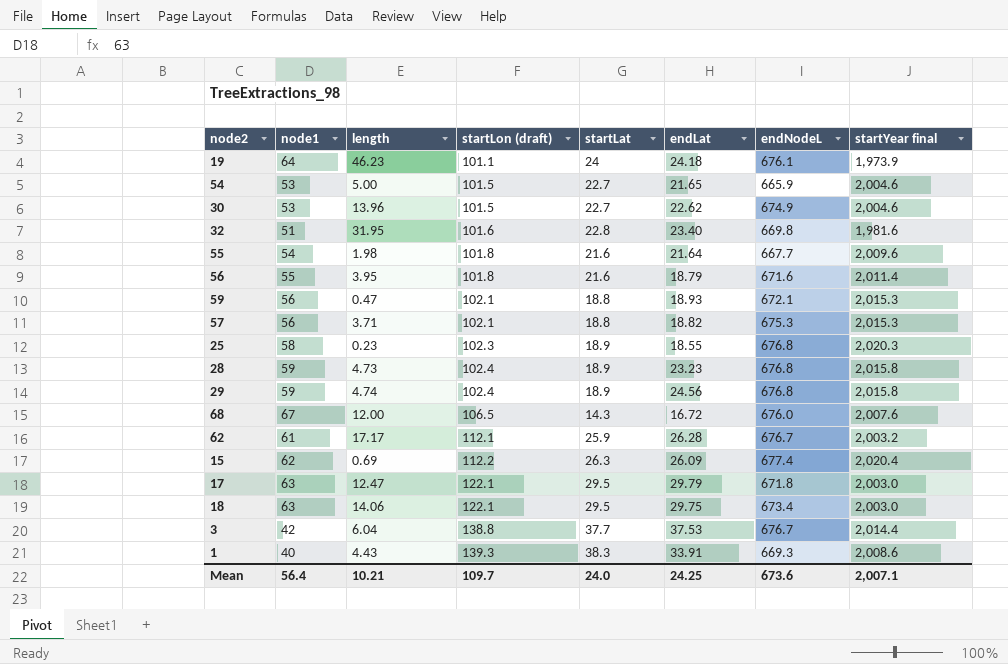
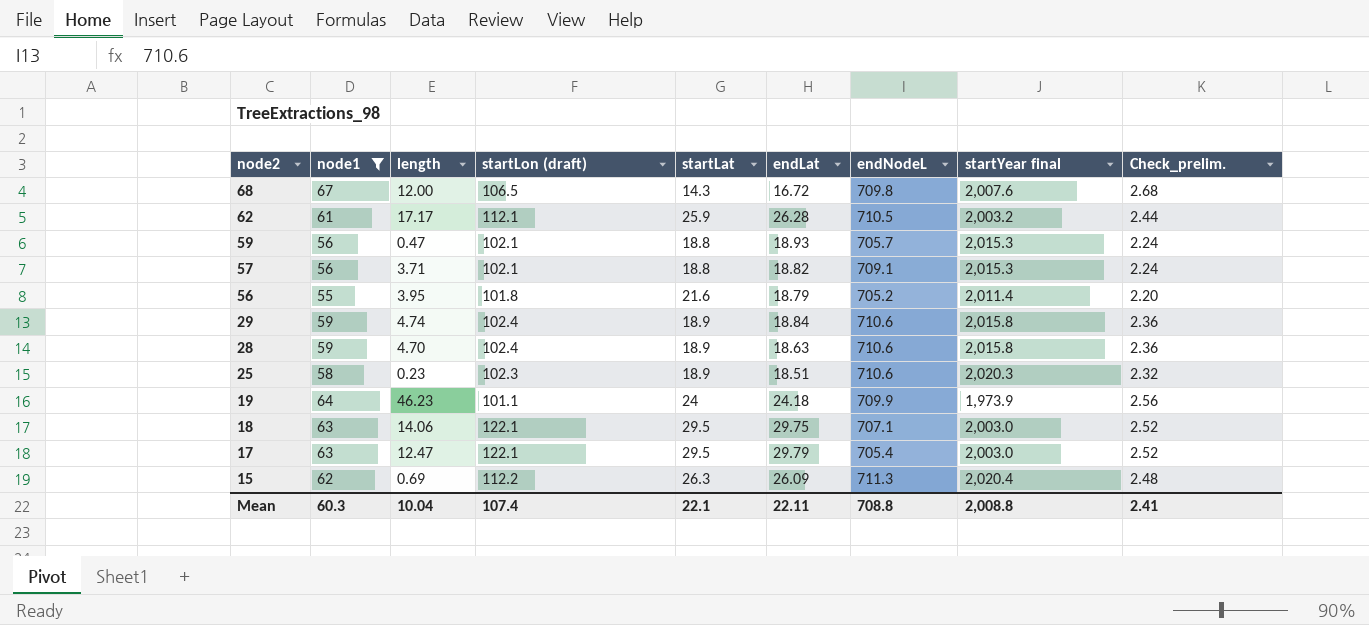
filter: none -> node1 >= 55
row order: startLon (draft) ascending -> node2 descending
column Check_prelim. | formula: none -> [node1] * 0.04
68 | endNodeL: 676.0 -> 709.8
62 | endNodeL: 676.7 -> 710.5
59 | endNodeL: 672.1 -> 705.7
57 | endNodeL: 675.3 -> 709.1
56 | endNodeL: 671.6 -> 705.2
29 | endLat: 24.56 -> 18.84
29 | endNodeL: 676.8 -> 710.6
28 | length: 4.73 -> 4.70
28 | endLat: 23.23 -> 18.63
28 | endNodeL: 676.8 -> 710.6
25 | endLat: 18.55 -> 18.51
25 | endNodeL: 676.8 -> 710.6
19 | endNodeL: 676.1 -> 709.9
18 | endNodeL: 673.4 -> 707.1
17 | endNodeL: 671.8 -> 705.4
15 | endNodeL: 677.4 -> 711.3
Mean | node1: 56.4 -> 60.3
Mean | length: 10.21 -> 10.04
Mean | startLon (draft): 109.7 -> 107.4
Mean | startLat: 24.0 -> 22.1
Mean | endLat: 24.25 -> 22.11
Mean | endNodeL: 673.6 -> 708.8
Mean | startYear final: 2,007.1 -> 2,008.8

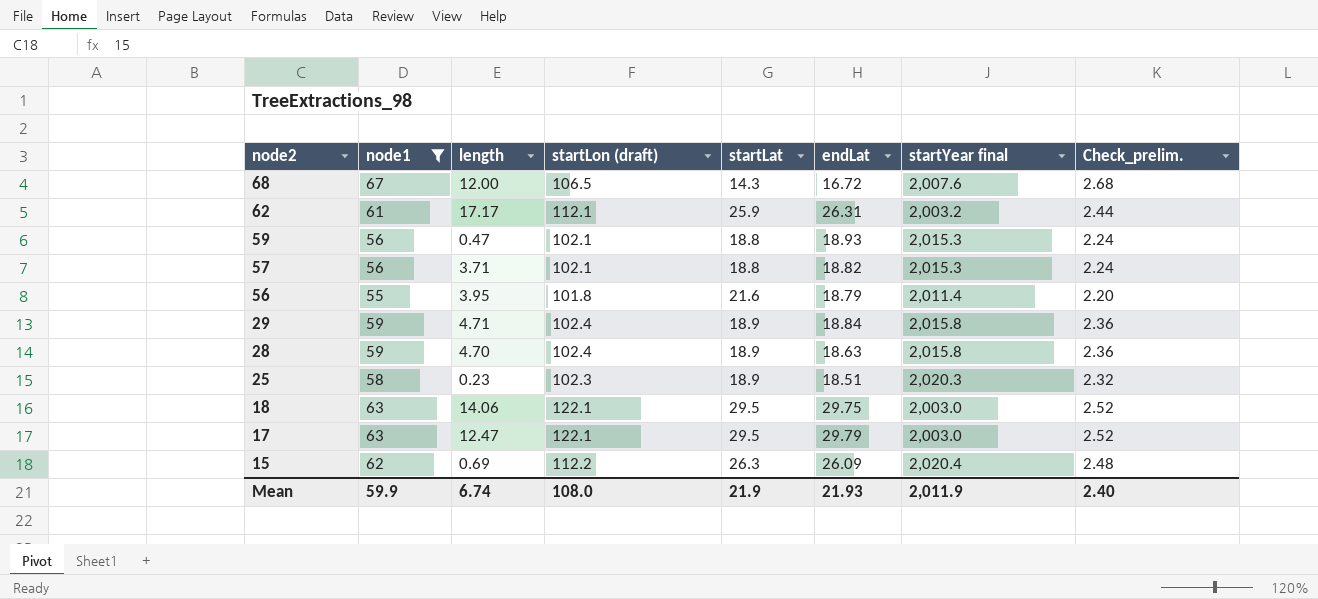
column endNodeL | position: 7 -> none
row 19: 64 | 46.23 | 101.1 | 24 | 24.18 | 709.9 | 1,973.9 | 2.56 -> none
62 | endLat: 26.28 -> 26.31
29 | length: 4.74 -> 4.71
Mean | node1: 60.3 -> 59.9
Mean | length: 10.04 -> 6.74
Mean | startLon (draft): 107.4 -> 108.0
Mean | startLat: 22.1 -> 21.9
Mean | endLat: 22.11 -> 21.93
Mean | startYear final: 2,008.8 -> 2,011.9
Mean | Check_prelim.: 2.41 -> 2.40

